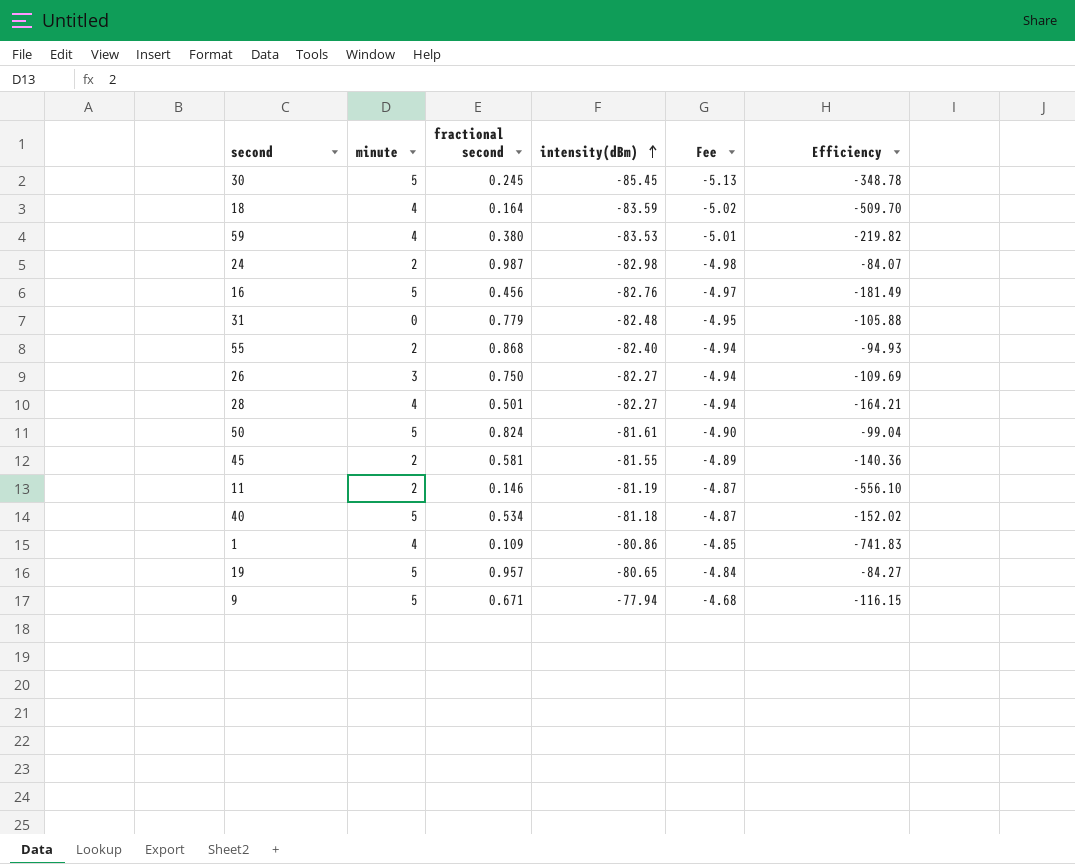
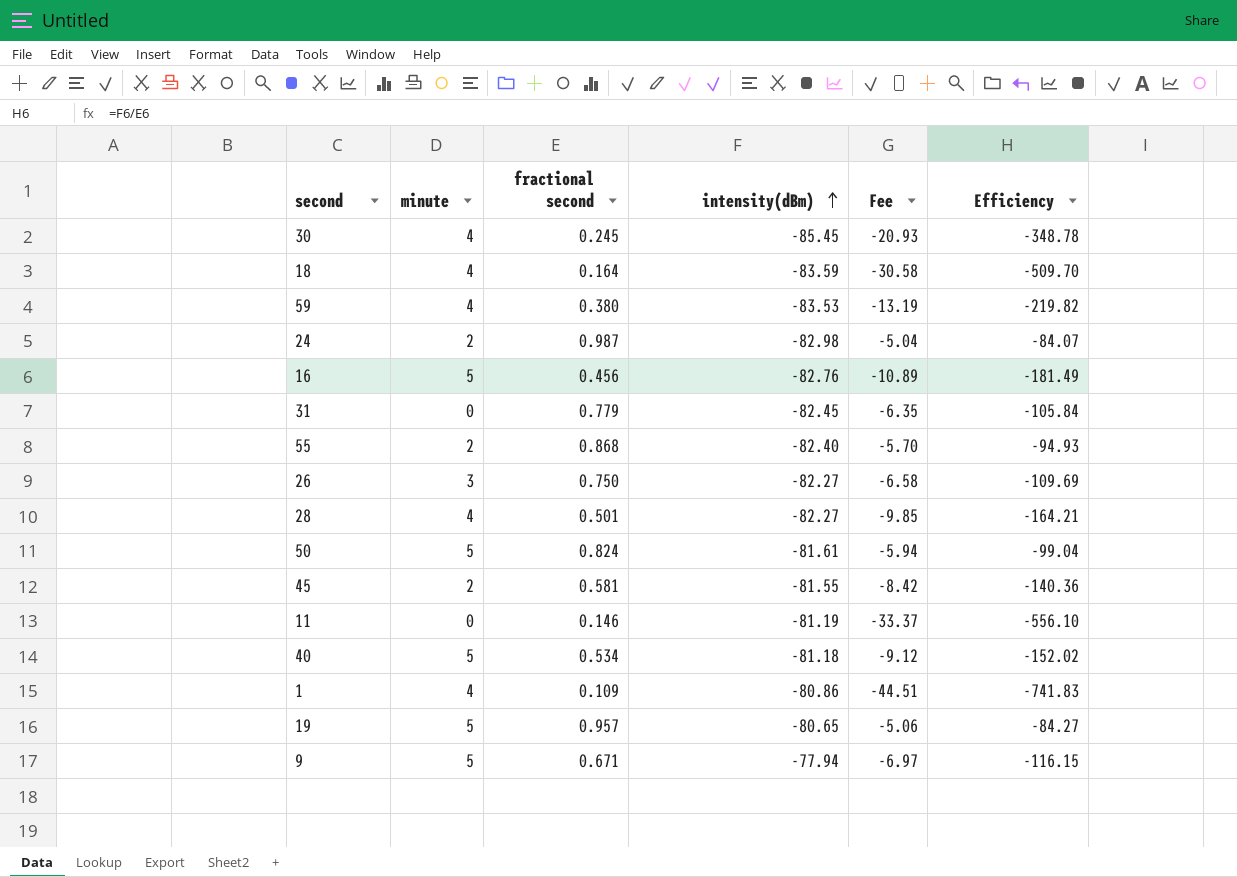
column Fee | formula: [intensity(dBm)] * 0.06 -> [Efficiency] * 0.06
30 | minute: 5 -> 4
31 | intensity(dBm): -82.48 -> -82.45
31 | Efficiency: -105.88 -> -105.84
11 | minute: 2 -> 0

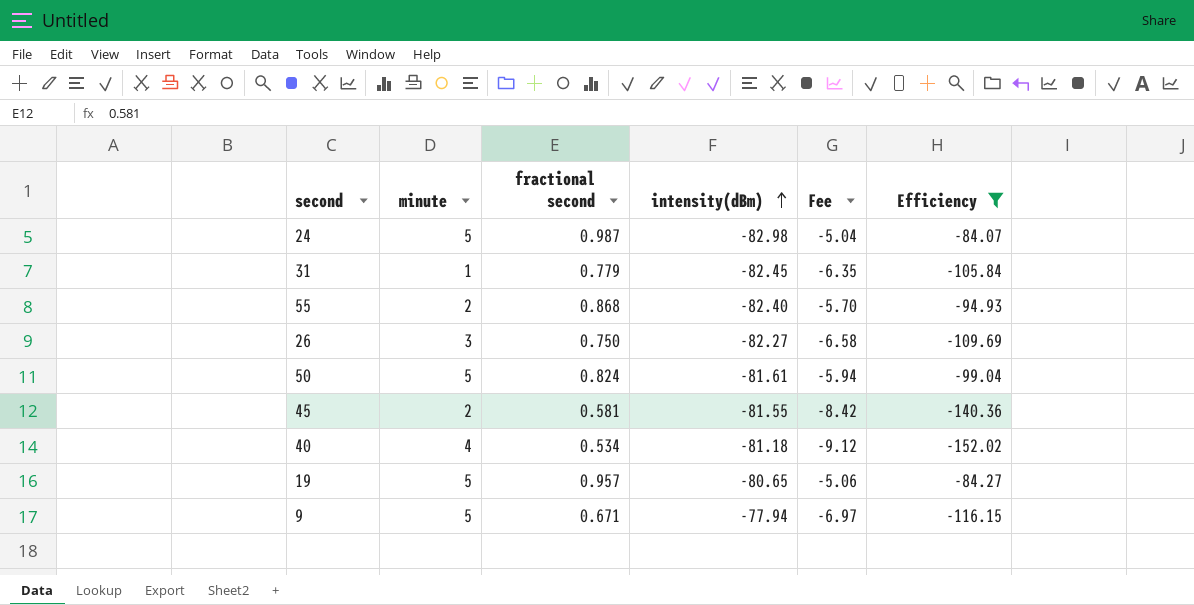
filter: none -> Efficiency >= -152.02
24 | minute: 2 -> 5
31 | minute: 0 -> 1
40 | minute: 5 -> 4

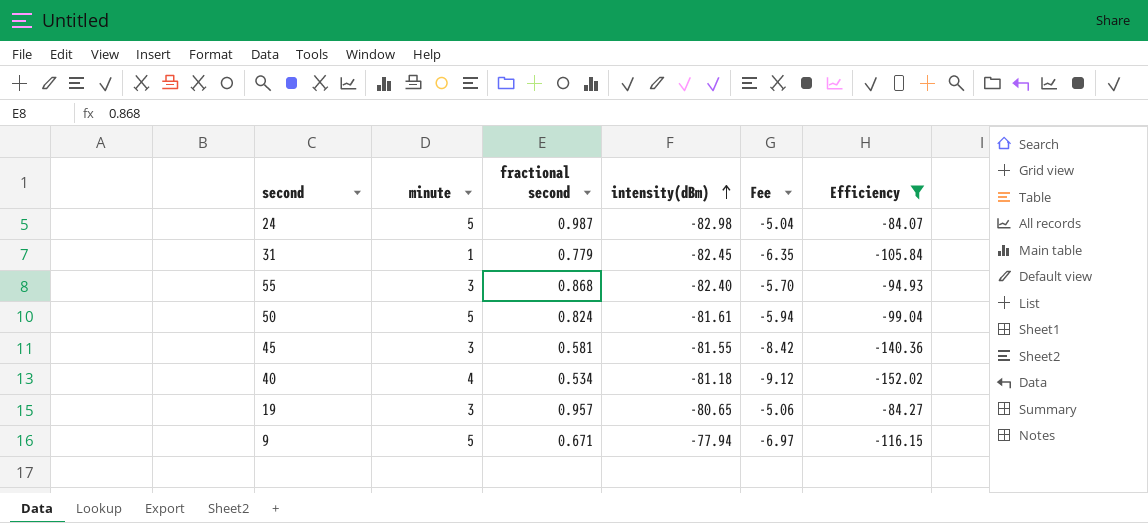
row 26: 3 | 0.750 | -82.27 | -6.58 | -109.69 -> none
55 | minute: 2 -> 3
45 | minute: 2 -> 3
19 | minute: 5 -> 3

